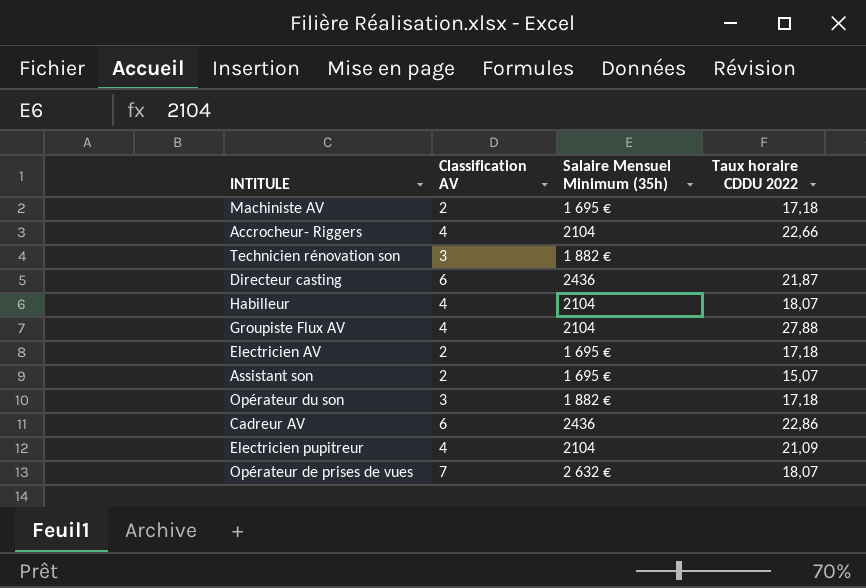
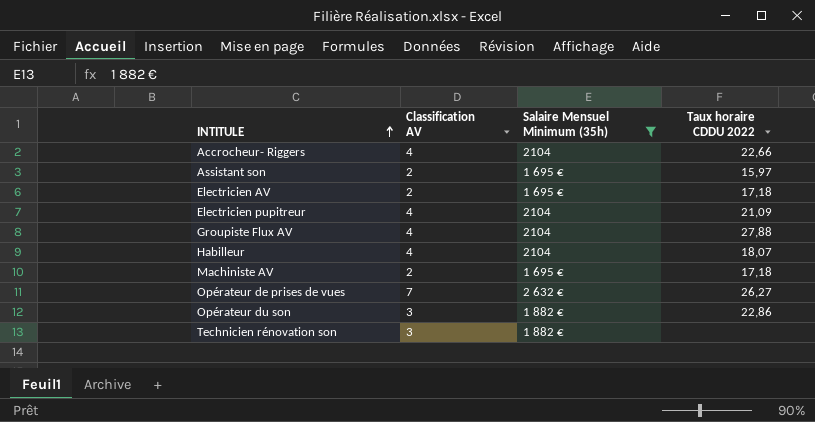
filter: none -> Salaire Mensuel Minimum (35h) != 2436
row order: none -> INTITULE ascending
Assistant son | Taux horaire CDDU 2022: 15,07 -> 15,97
Opérateur de prises de vues | Taux horaire CDDU 2022: 18,07 -> 26,27
Opérateur du son | Taux horaire CDDU 2022: 17,18 -> 22,86

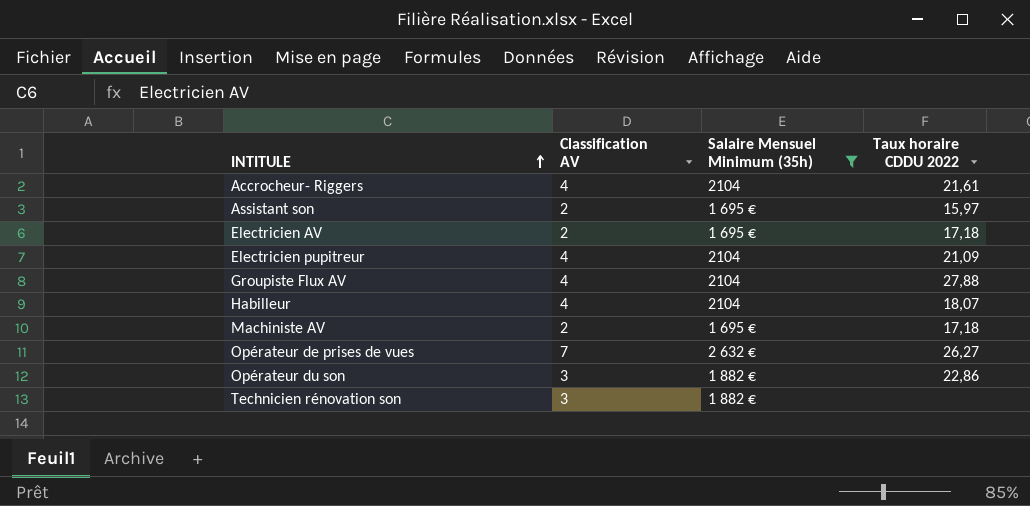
Accrocheur- Riggers | Taux horaire CDDU 2022: 22,66 -> 21,61

